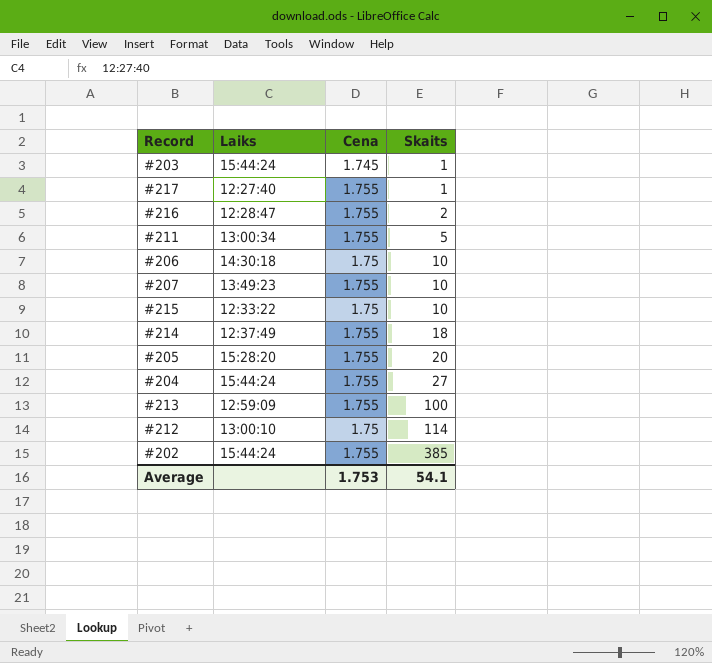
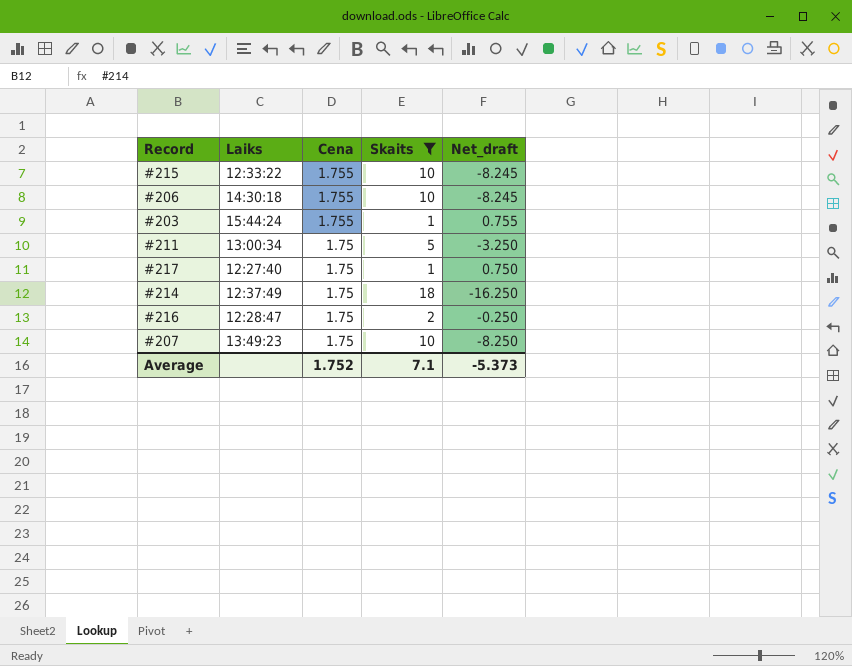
filter: none -> Skaits <= 18
row order: Skaits ascending -> Cena descending
column Net_draft | formula: none -> [Cena] - [Skaits]
#215 | Cena: 1.75 -> 1.755
#206 | Cena: 1.75 -> 1.755
#203 | Cena: 1.745 -> 1.755
#211 | Cena: 1.755 -> 1.75
#217 | Cena: 1.755 -> 1.75
#214 | Cena: 1.755 -> 1.75
#216 | Cena: 1.755 -> 1.75
#207 | Cena: 1.755 -> 1.75
Average | Cena: 1.753 -> 1.752
Average | Skaits: 54.1 -> 7.1

